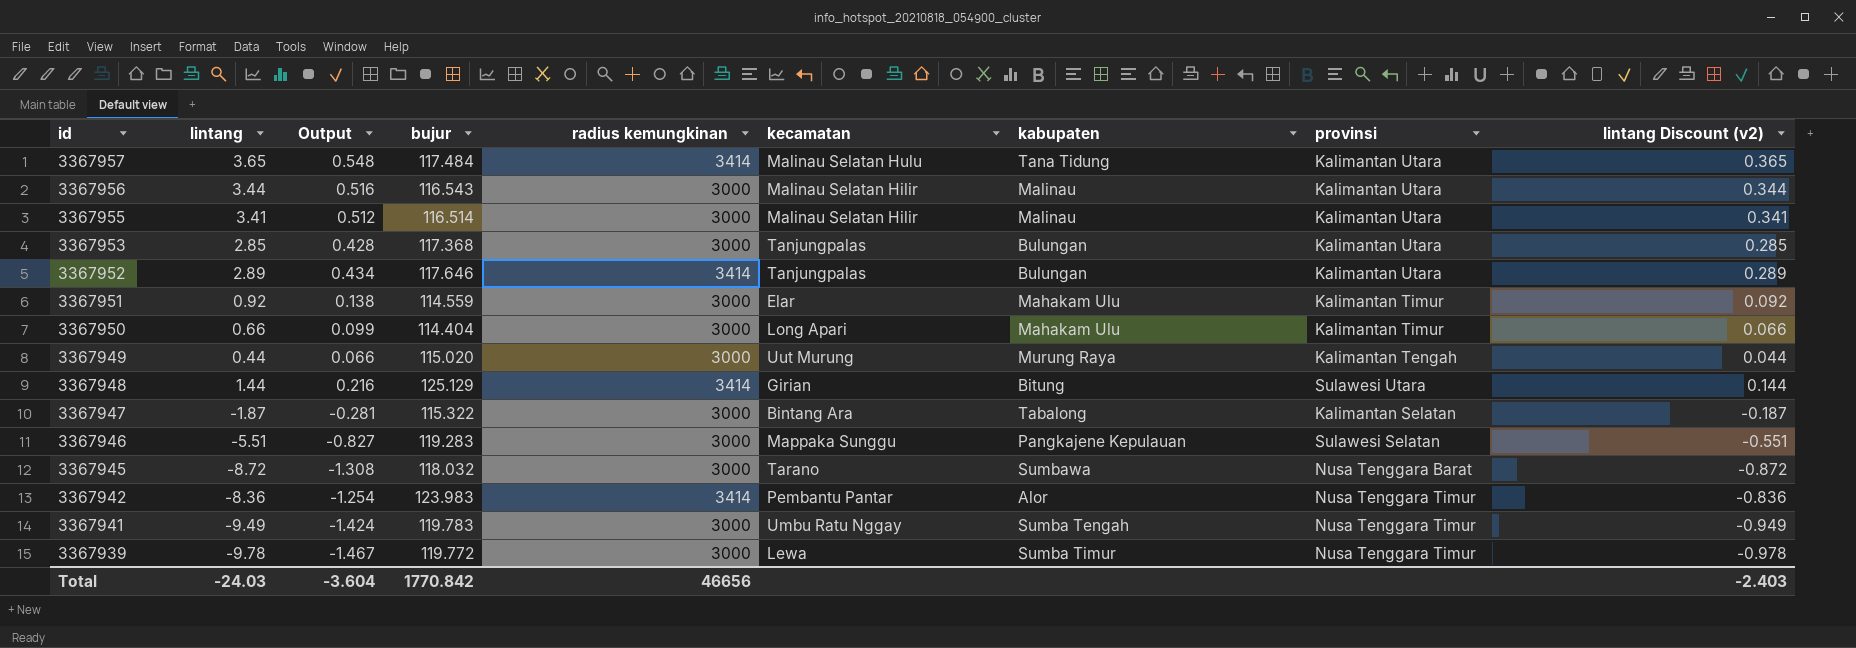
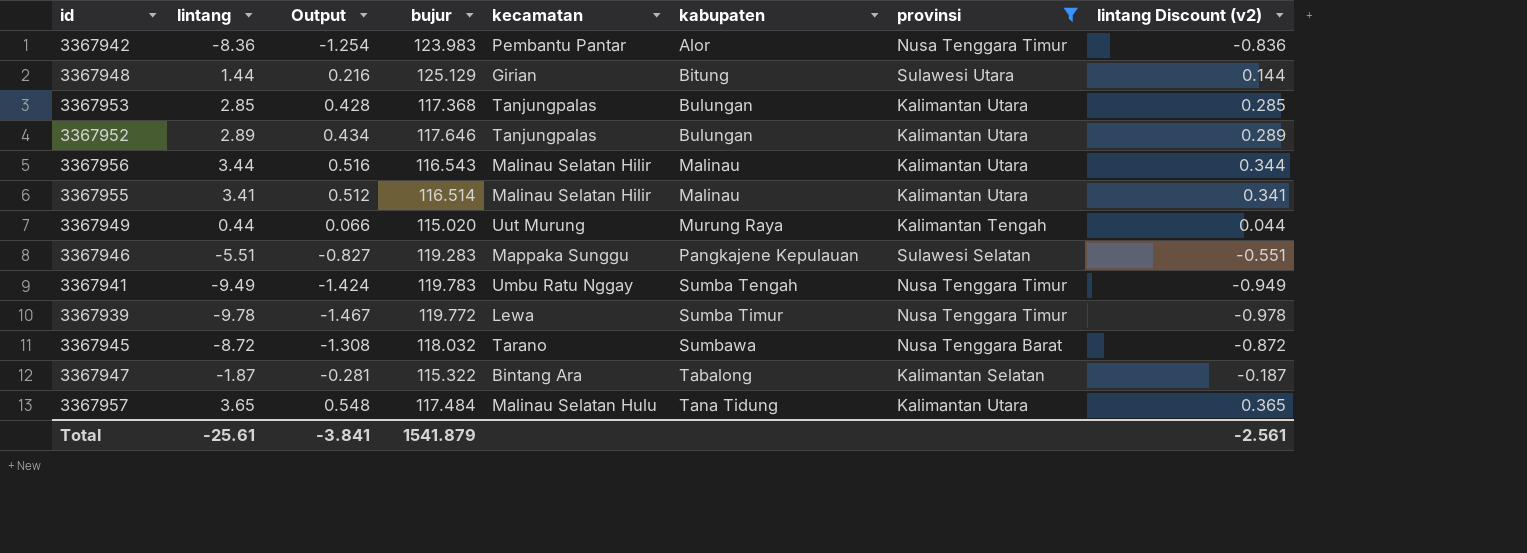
filter: none -> provinsi != Kalimantan Timur
row order: id descending -> kabupaten ascending
column radius kemungkinan | position: 5 -> none
Total | lintang: -24.03 -> -25.61
Total | Output: -3.604 -> -3.841
Total | bujur: 1770.842 -> 1541.879
Total | lintang Discount (v2): -2.403 -> -2.561

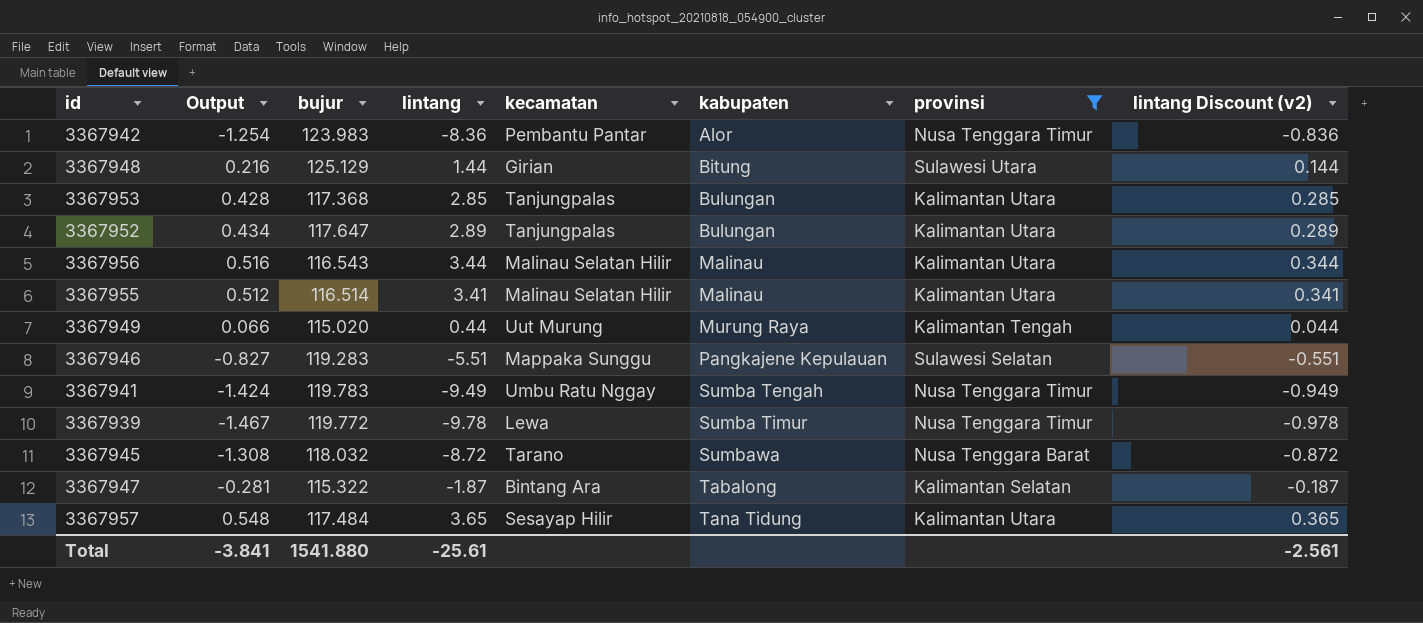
column lintang | position: 2 -> 4
3367952 | bujur: 117.646 -> 117.647
3367957 | kecamatan: Malinau Selatan Hulu -> Sesayap Hilir
Total | bujur: 1541.879 -> 1541.880

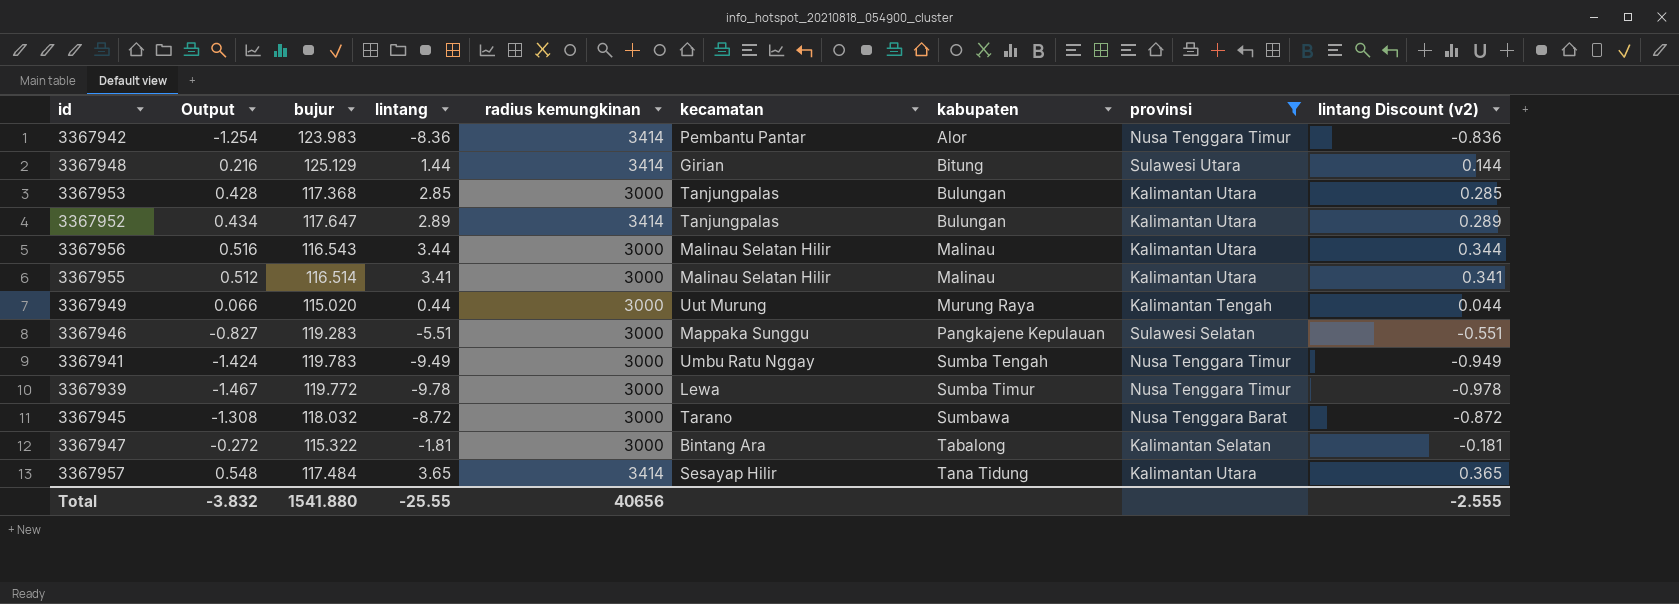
column radius kemungkinan | position: none -> 5
3367947 | Output: -0.281 -> -0.272
3367947 | lintang: -1.87 -> -1.81
3367947 | lintang Discount (v2): -0.187 -> -0.181
Total | Output: -3.841 -> -3.832
Total | lintang: -25.61 -> -25.55
Total | lintang Discount (v2): -2.561 -> -2.555

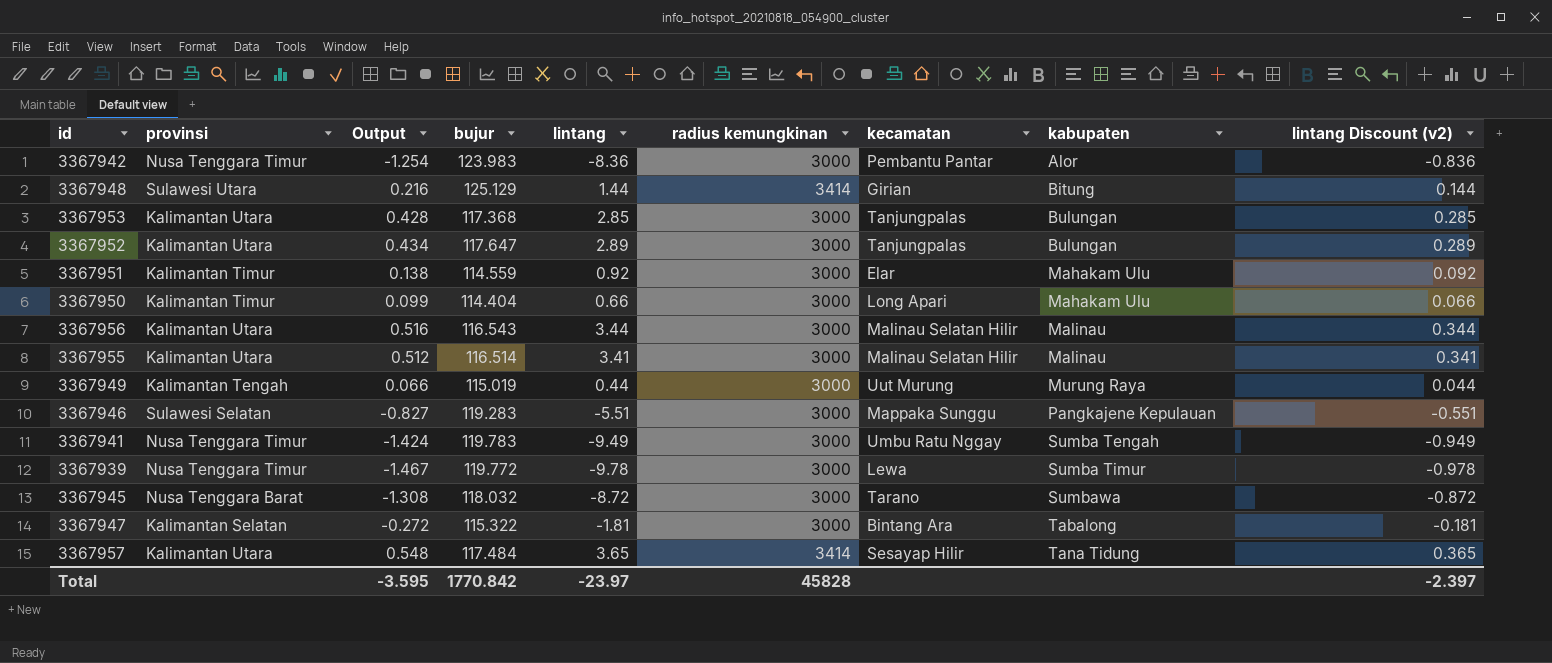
filter: provinsi != Kalimantan Timur -> none
column provinsi | position: 8 -> 2
3367942 | radius kemungkinan: 3414 -> 3000
3367952 | radius kemungkinan: 3414 -> 3000
3367949 | bujur: 115.020 -> 115.019
Total | Output: -3.832 -> -3.595
Total | bujur: 1541.880 -> 1770.842
Total | lintang: -25.55 -> -23.97
Total | radius kemungkinan: 40656 -> 45828
Total | lintang Discount (v2): -2.555 -> -2.397

